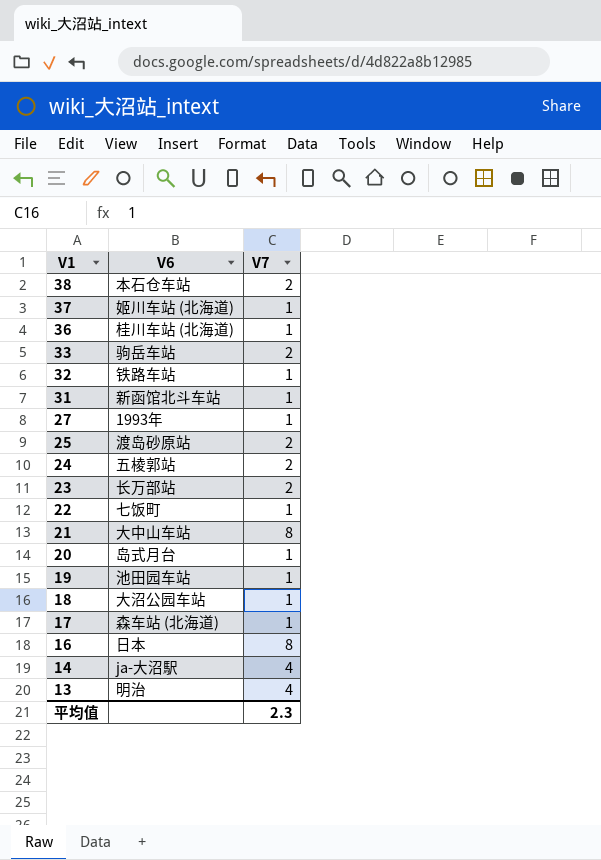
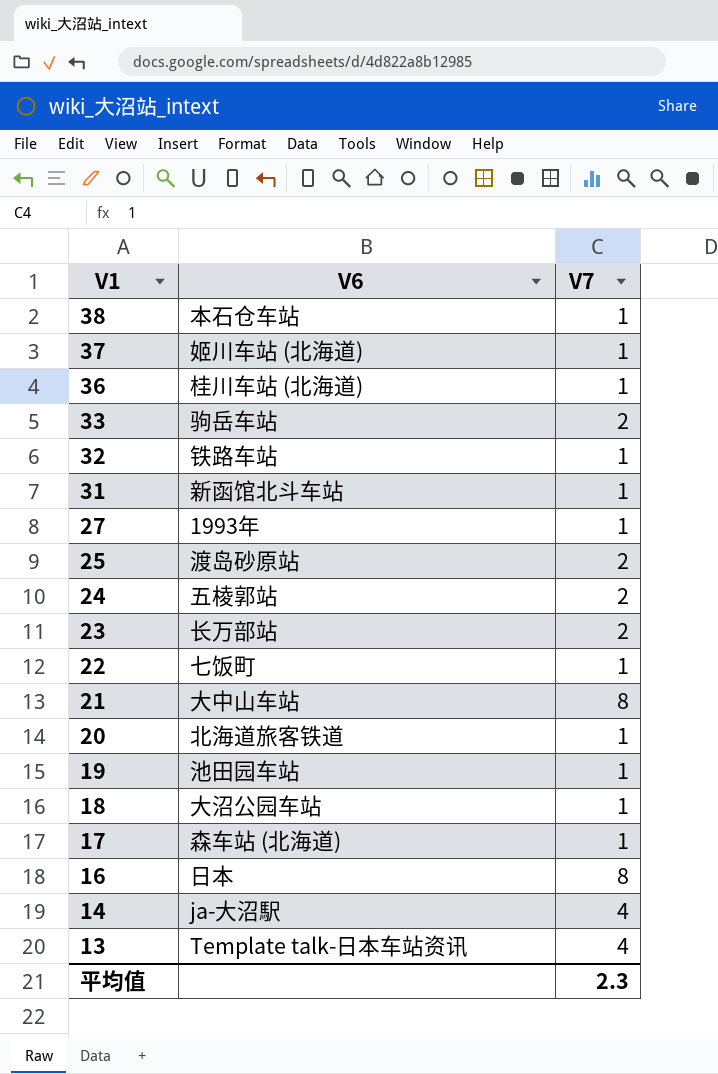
38 | V7: 2 -> 1
20 | V6: 岛式月台 -> 北海道旅客铁道
13 | V6: 明治 -> Template talk-日本车站资讯

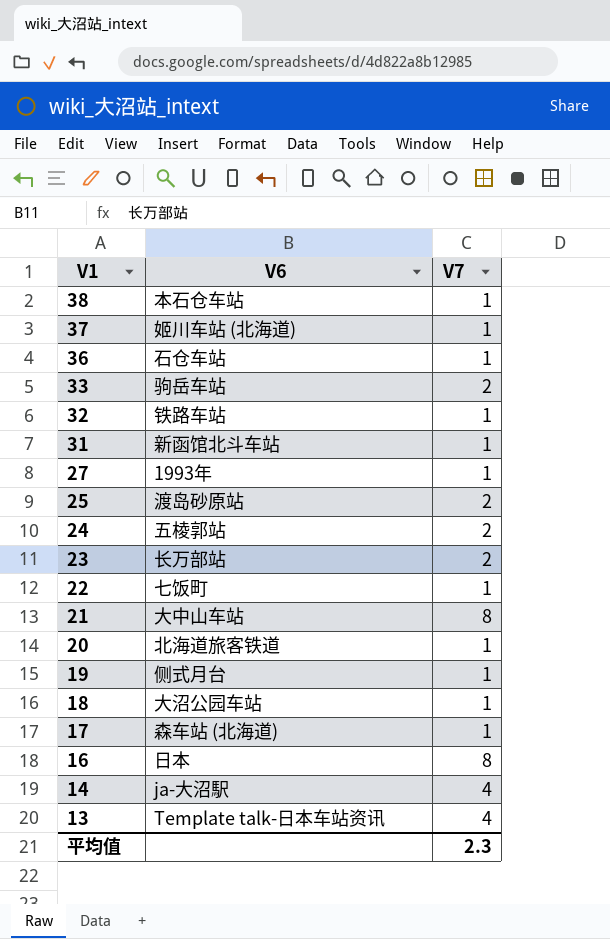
36 | V6: 桂川车站 (北海道) -> 石仓车站
19 | V6: 池田园车站 -> 侧式月台

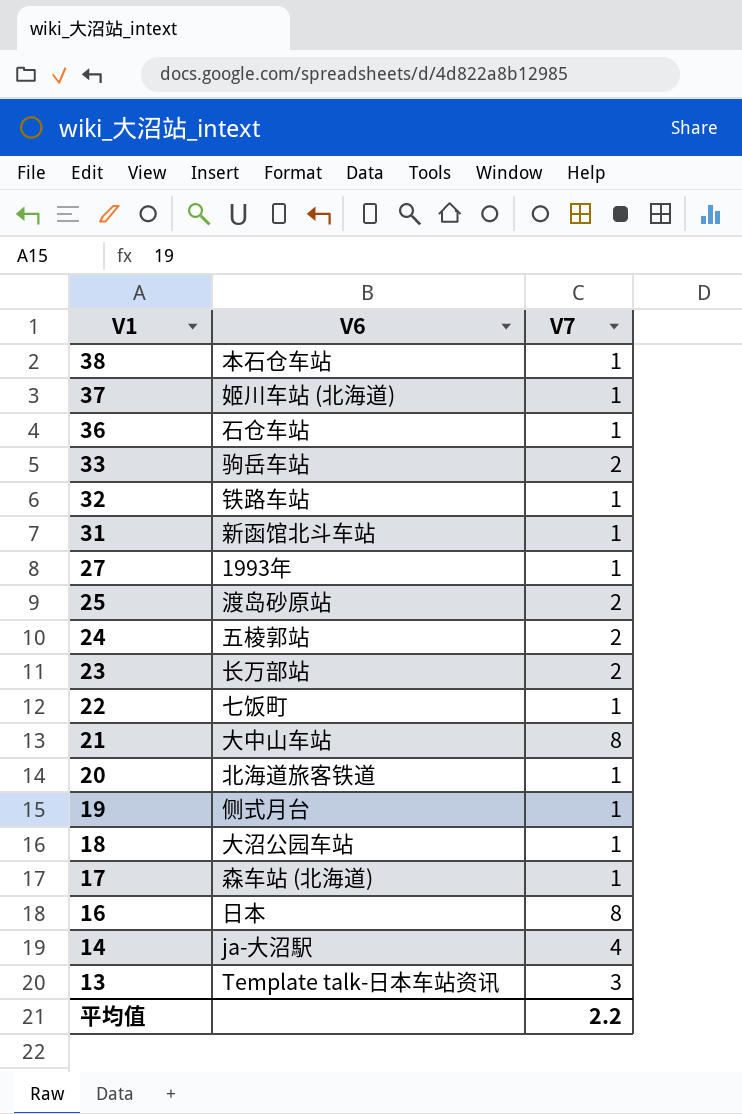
13 | V7: 4 -> 3
平均值 | V7: 2.3 -> 2.2

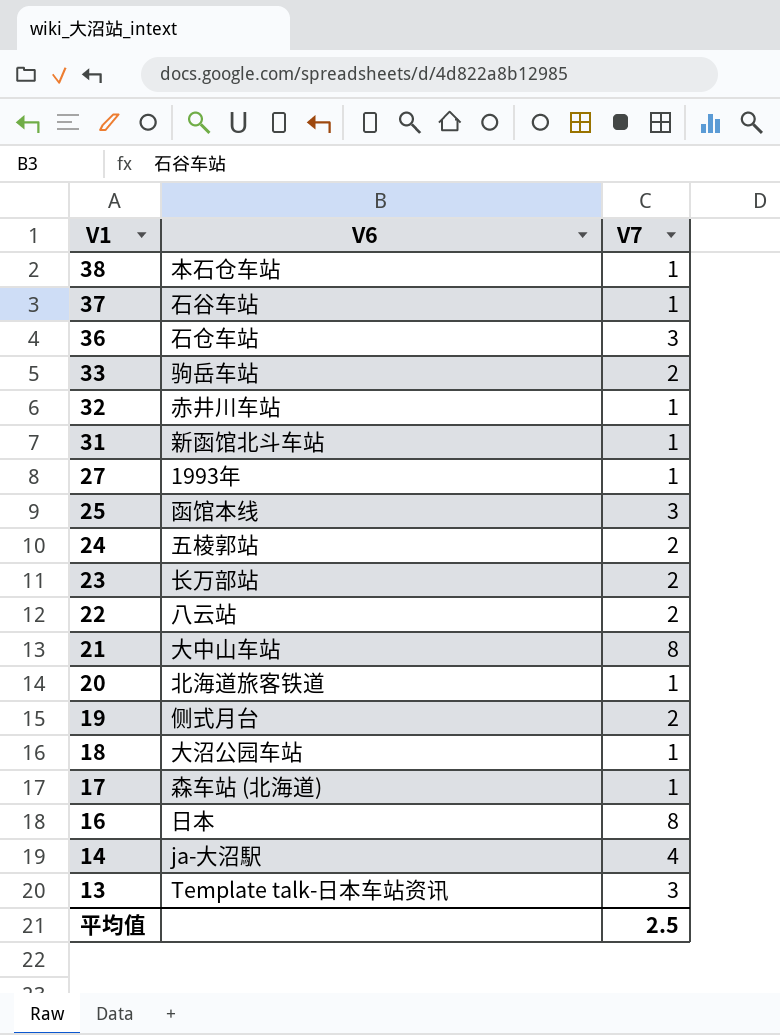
37 | V6: 姬川车站 (北海道) -> 石谷车站
36 | V7: 1 -> 3
32 | V6: 铁路车站 -> 赤井川车站
25 | V6: 渡岛砂原站 -> 函馆本线
25 | V7: 2 -> 3
22 | V6: 七饭町 -> 八云站
22 | V7: 1 -> 2
19 | V7: 1 -> 2
平均值 | V7: 2.2 -> 2.5

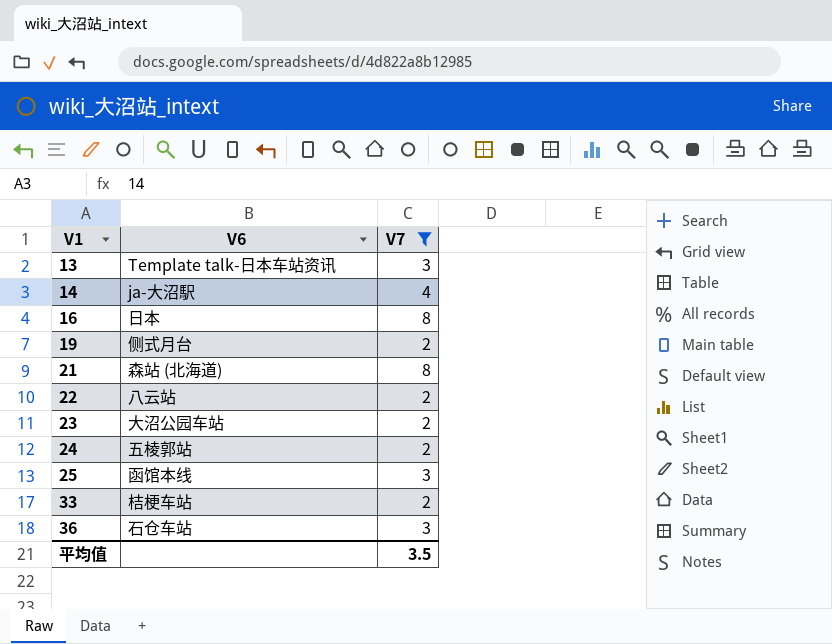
filter: none -> V7 != 1
row order: V1 descending -> V1 ascending
21 | V6: 大中山车站 -> 森站 (北海道)
23 | V6: 长万部站 -> 大沼公园车站
33 | V6: 驹岳车站 -> 桔梗车站
平均值 | V7: 2.5 -> 3.5

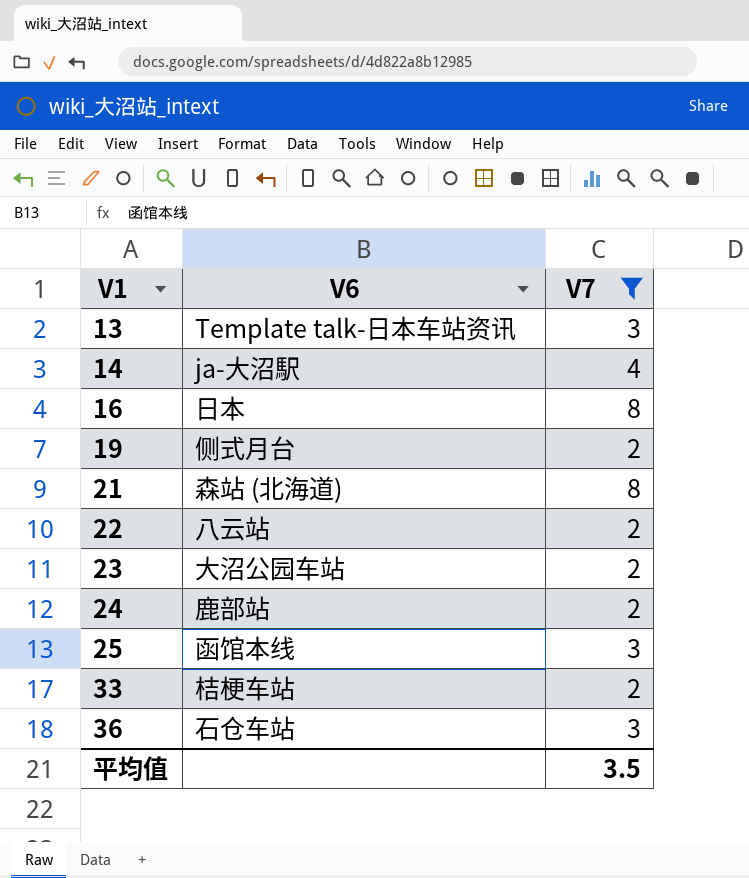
24 | V6: 五棱郭站 -> 鹿部站

